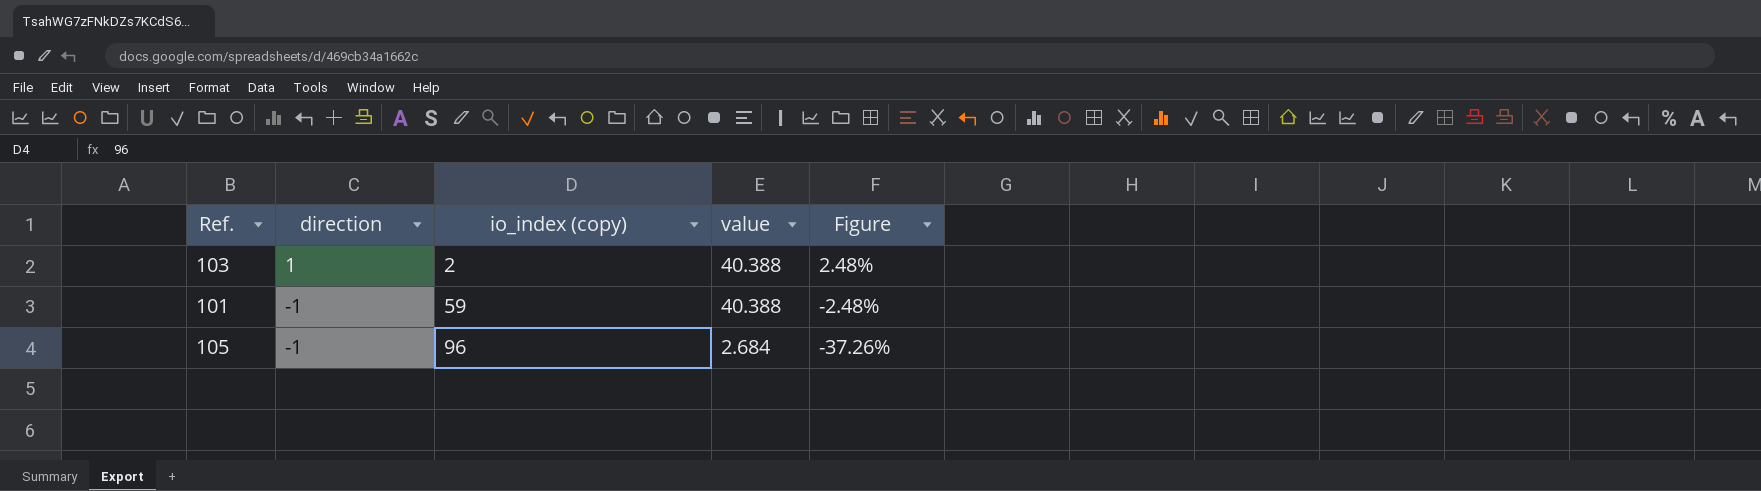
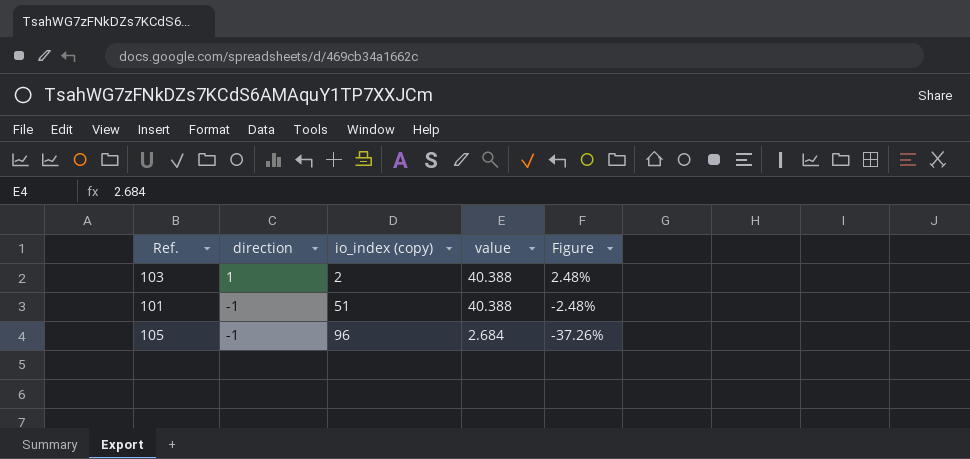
101 | io_index (copy): 59 -> 51

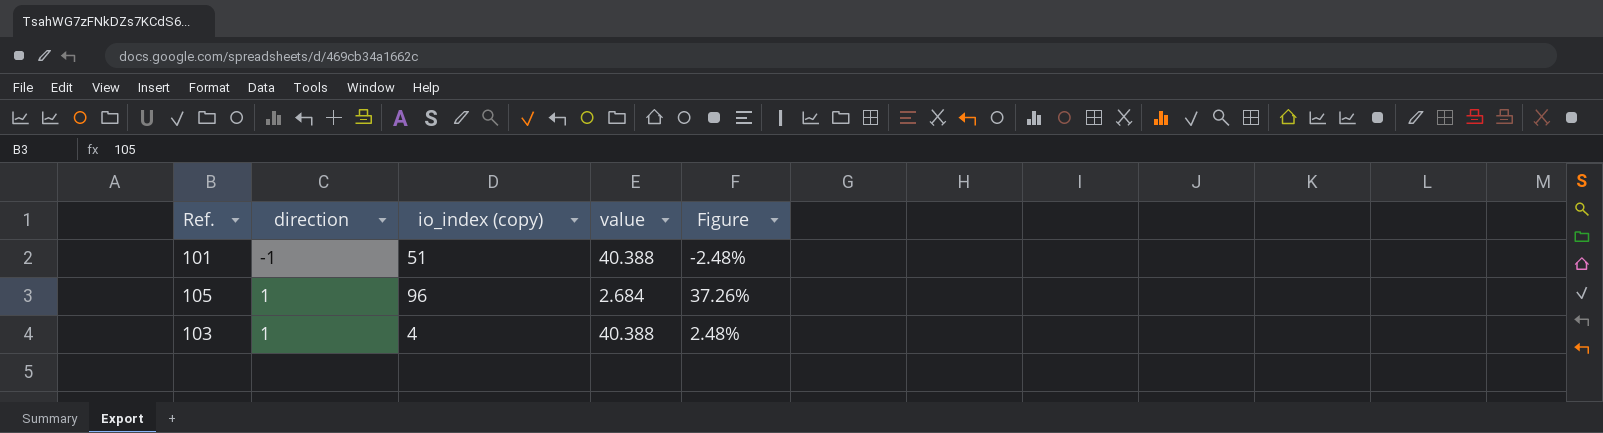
row order: direction descending -> direction ascending
105 | direction: -1 -> 1
105 | Figure: -37.26% -> 37.26%
103 | io_index (copy): 2 -> 4

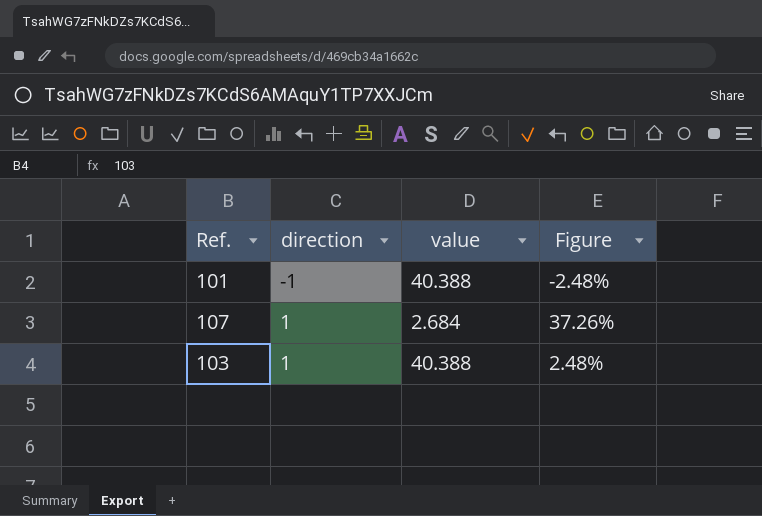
column io_index (copy) | position: 3 -> none
row 105: 1 | 96 | 2.684 | 37.26% -> none
row 107: none -> 1 | 2.684 | 37.26%

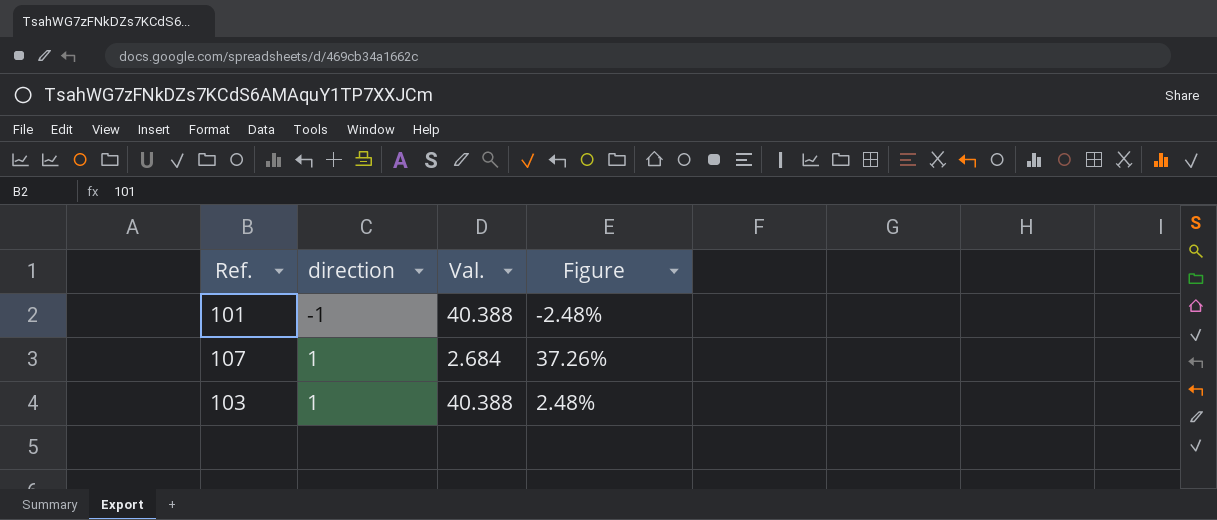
column name: value -> Val.

